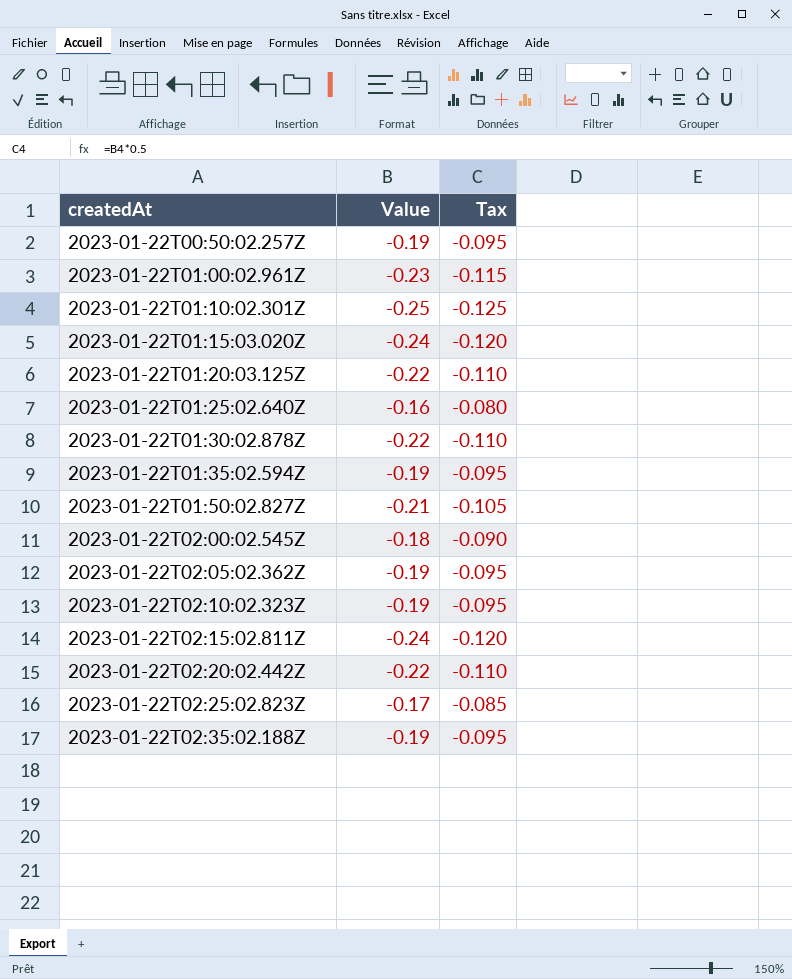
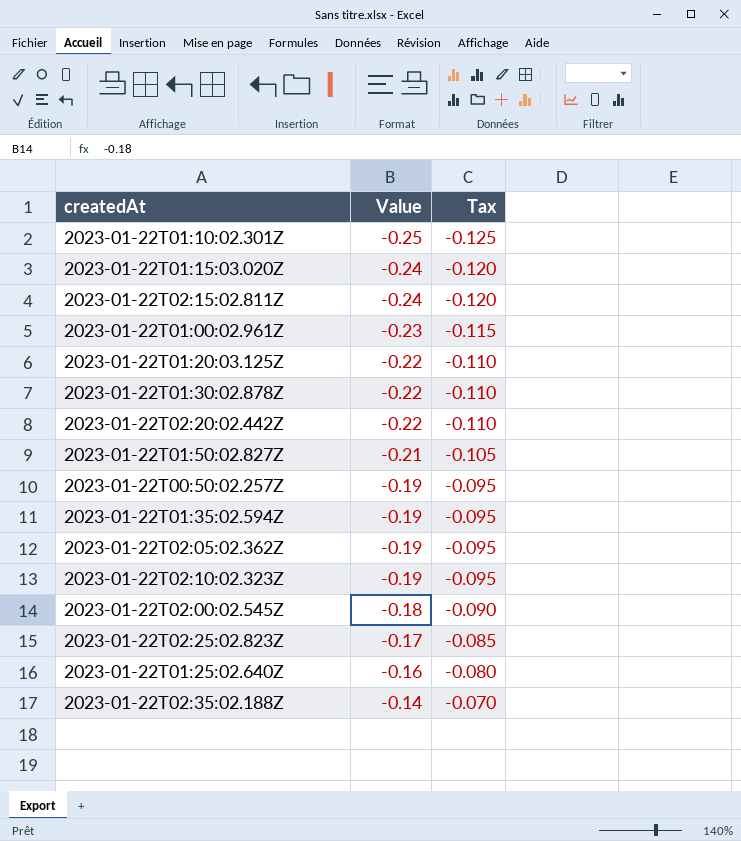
row order: createdAt ascending -> Value ascending
2023-01-22T02:35:02.188Z | Value: -0.19 -> -0.14
2023-01-22T02:35:02.188Z | Tax: -0.095 -> -0.070

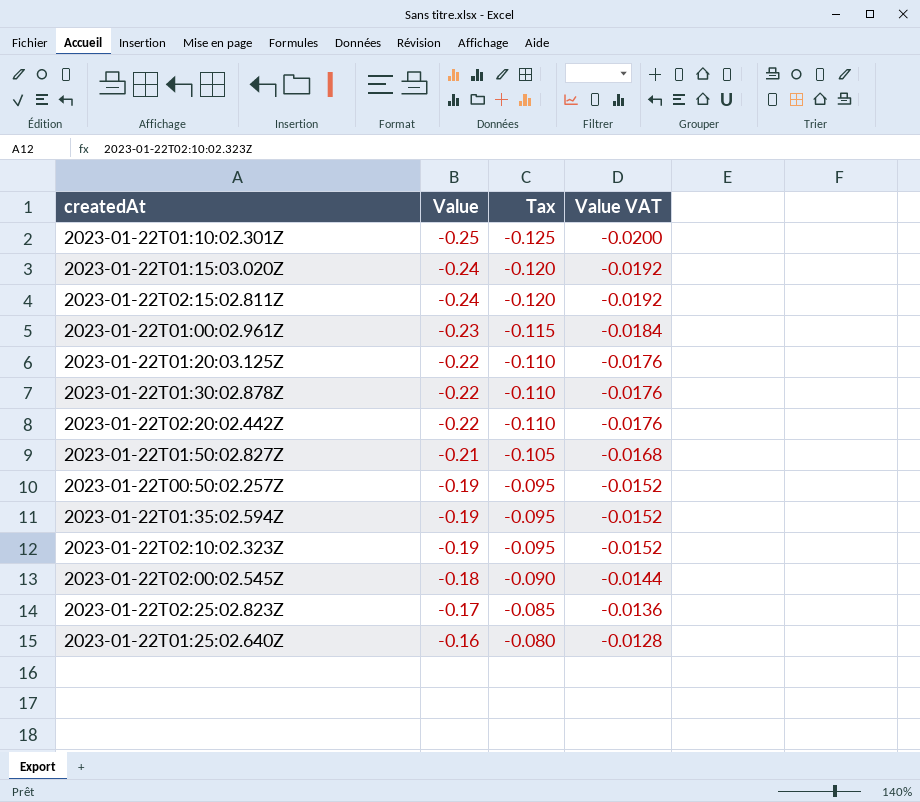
column Value VAT | formula: none -> [Value] * 0.08
row 2023-01-22T02:05:02.362Z: -0.19 | -0.095 -> none
row 2023-01-22T02:35:02.188Z: -0.14 | -0.070 -> none

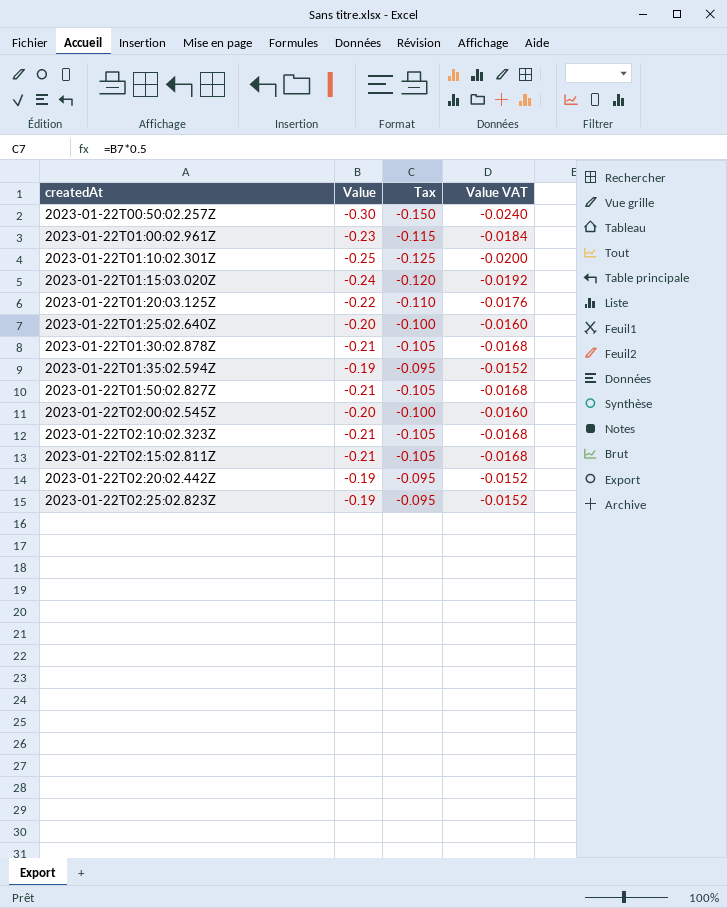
row order: Value ascending -> createdAt ascending
2023-01-22T00:50:02.257Z | Value: -0.19 -> -0.30
2023-01-22T00:50:02.257Z | Tax: -0.095 -> -0.150
2023-01-22T00:50:02.257Z | Value VAT: -0.0152 -> -0.0240
2023-01-22T01:25:02.640Z | Value: -0.16 -> -0.20
2023-01-22T01:25:02.640Z | Tax: -0.080 -> -0.100
2023-01-22T01:25:02.640Z | Value VAT: -0.0128 -> -0.0160
2023-01-22T01:30:02.878Z | Value: -0.22 -> -0.21
2023-01-22T01:30:02.878Z | Tax: -0.110 -> -0.105
2023-01-22T01:30:02.878Z | Value VAT: -0.0176 -> -0.0168
2023-01-22T02:00:02.545Z | Value: -0.18 -> -0.20
2023-01-22T02:00:02.545Z | Tax: -0.090 -> -0.100
2023-01-22T02:00:02.545Z | Value VAT: -0.0144 -> -0.0160
2023-01-22T02:10:02.323Z | Value: -0.19 -> -0.21
2023-01-22T02:10:02.323Z | Tax: -0.095 -> -0.105
2023-01-22T02:10:02.323Z | Value VAT: -0.0152 -> -0.0168
2023-01-22T02:15:02.811Z | Value: -0.24 -> -0.21
2023-01-22T02:15:02.811Z | Tax: -0.120 -> -0.105
2023-01-22T02:15:02.811Z | Value VAT: -0.0192 -> -0.0168
2023-01-22T02:20:02.442Z | Value: -0.22 -> -0.19
2023-01-22T02:20:02.442Z | Tax: -0.110 -> -0.095
2023-01-22T02:20:02.442Z | Value VAT: -0.0176 -> -0.0152
2023-01-22T02:25:02.823Z | Value: -0.17 -> -0.19
2023-01-22T02:25:02.823Z | Tax: -0.085 -> -0.095
2023-01-22T02:25:02.823Z | Value VAT: -0.0136 -> -0.0152

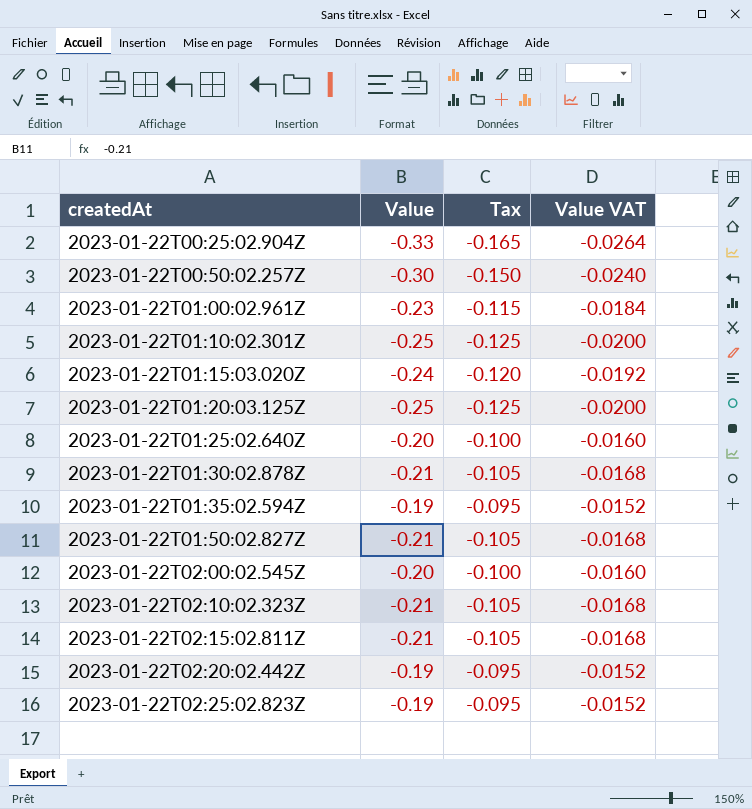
row 2023-01-22T00:25:02.904Z: none -> -0.33 | -0.165 | -0.0264
2023-01-22T01:20:03.125Z | Value: -0.22 -> -0.25
2023-01-22T01:20:03.125Z | Tax: -0.110 -> -0.125
2023-01-22T01:20:03.125Z | Value VAT: -0.0176 -> -0.0200

